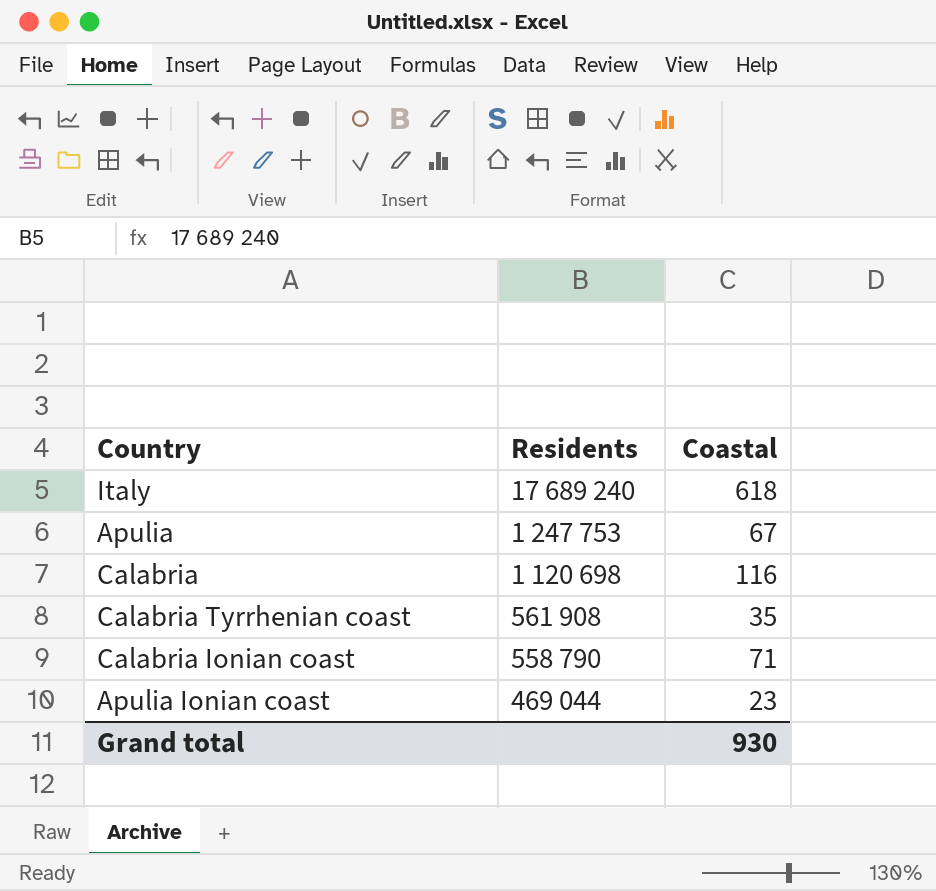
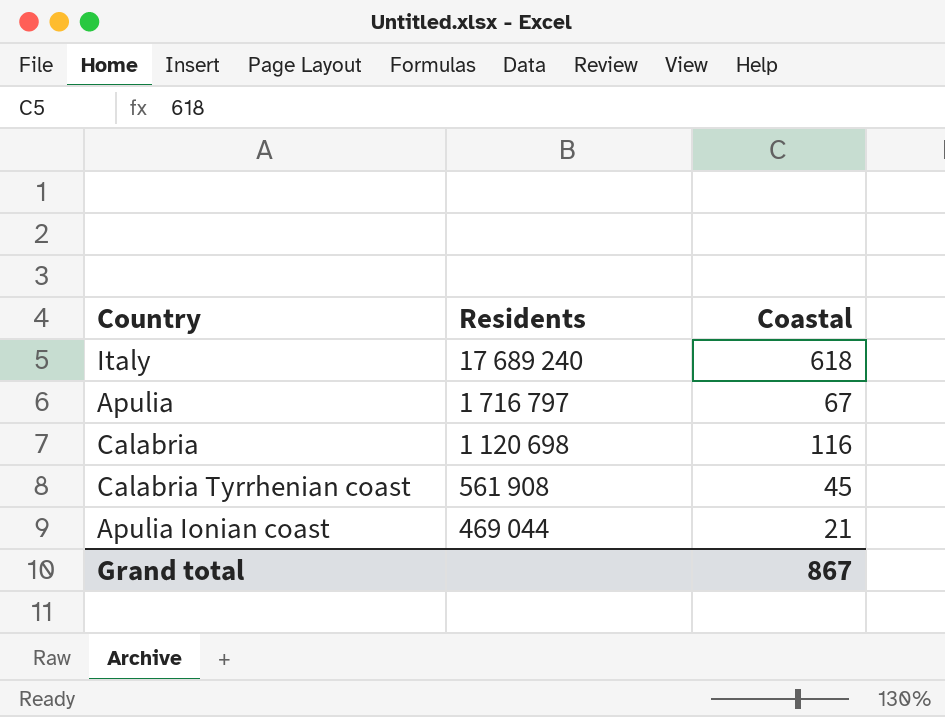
row Calabria Ionian coast: 558 790 | 71 -> none
Apulia | Residents: 1 247 753 -> 1 716 797
Calabria Tyrrhenian coast | Coastal: 35 -> 45
Apulia Ionian coast | Coastal: 23 -> 21
Grand total | Coastal: 930 -> 867

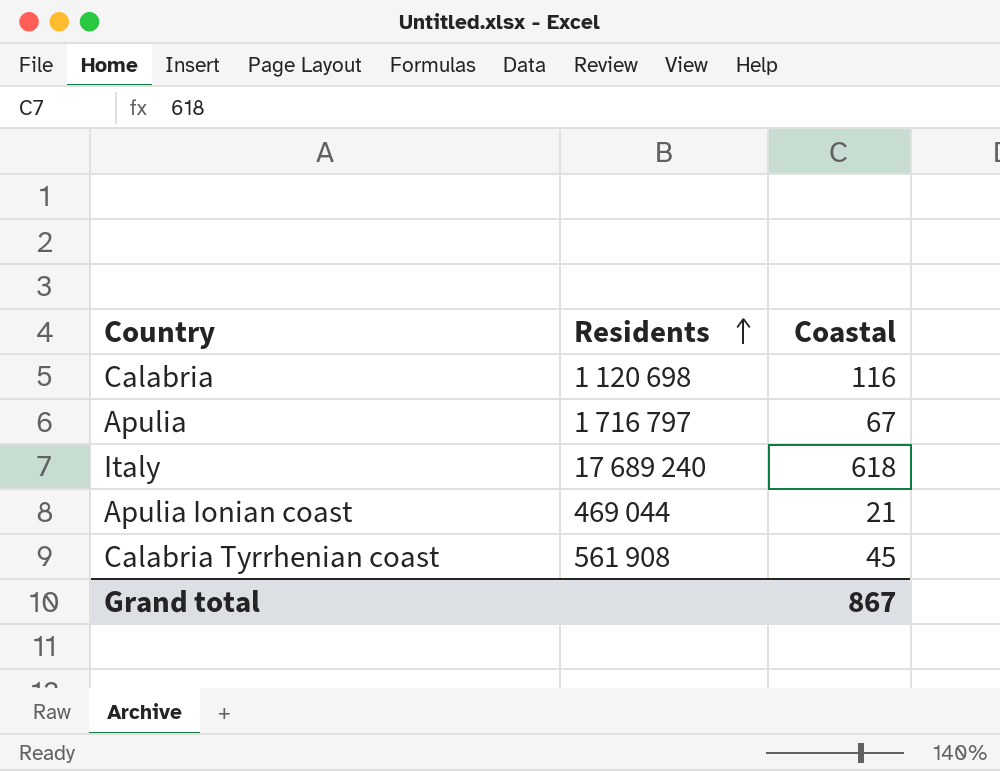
row order: none -> Residents ascending

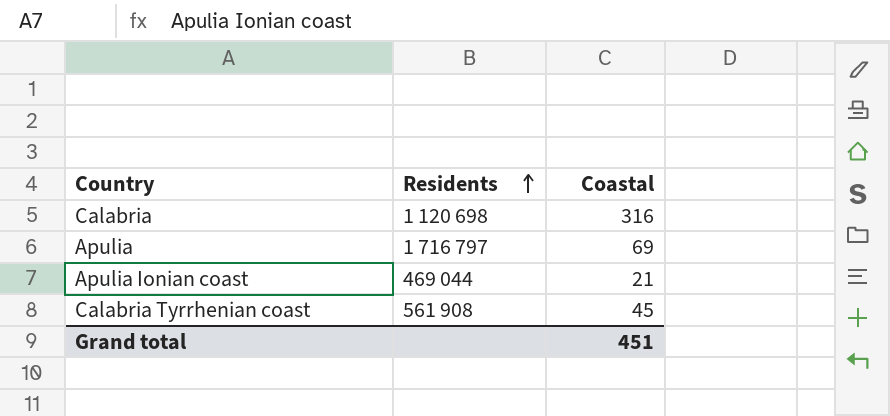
row Italy: 17 689 240 | 618 -> none
Calabria | Coastal: 116 -> 316
Apulia | Coastal: 67 -> 69
Grand total | Coastal: 867 -> 451

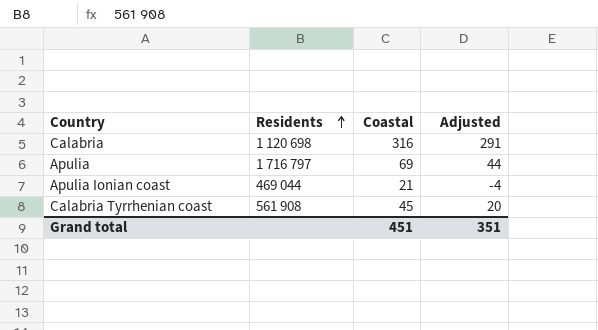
column Adjusted | formula: none -> [Coastal] - 25

